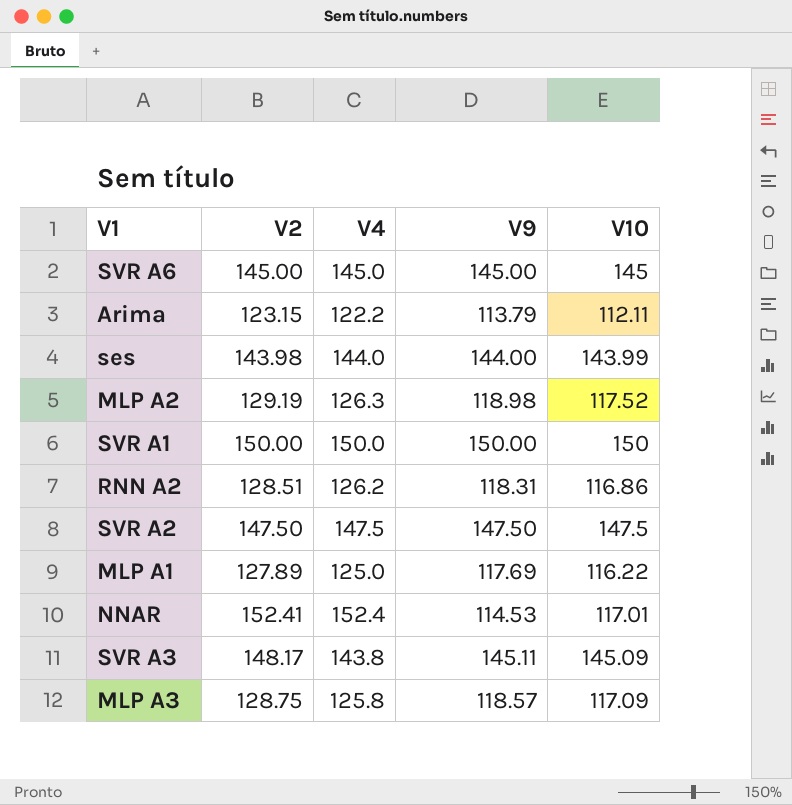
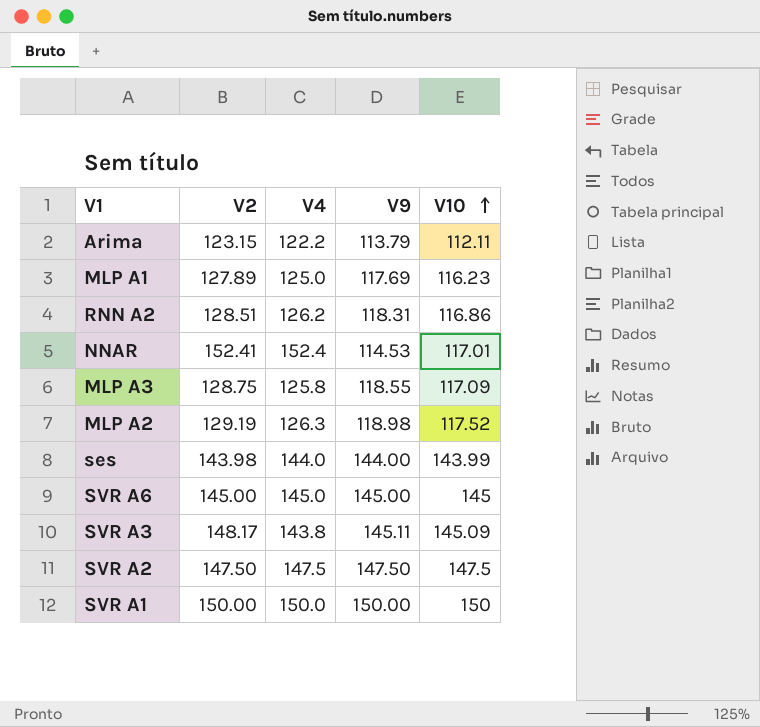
row order: none -> V10 ascending
MLP A1 | V10: 116.22 -> 116.23
MLP A3 | V9: 118.57 -> 118.55

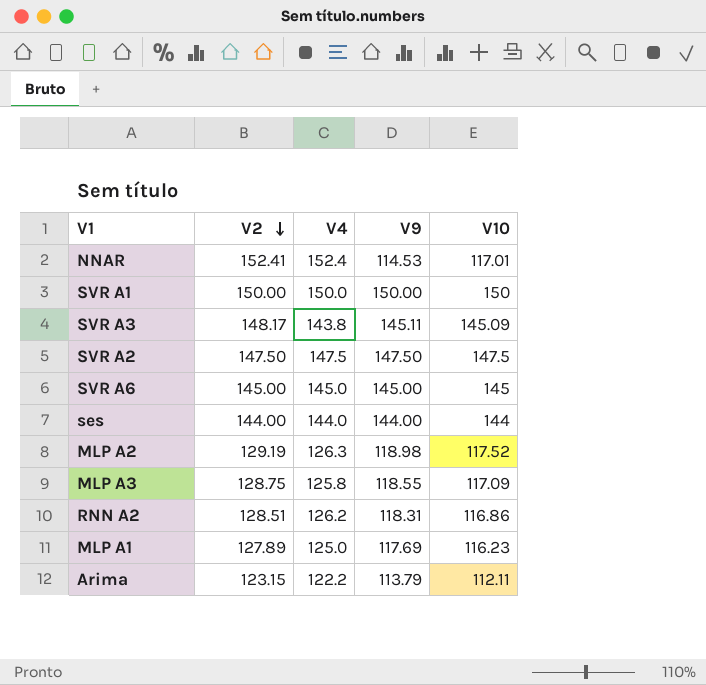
row order: V10 ascending -> V2 descending
ses | V2: 143.98 -> 144.00
ses | V10: 143.99 -> 144

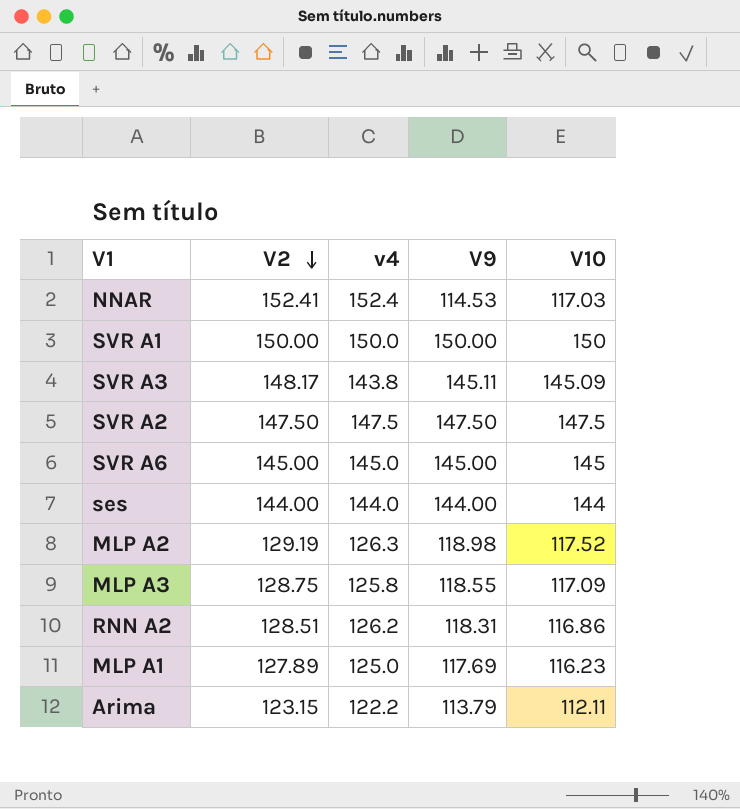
column name: V4 -> v4
NNAR | V10: 117.01 -> 117.03

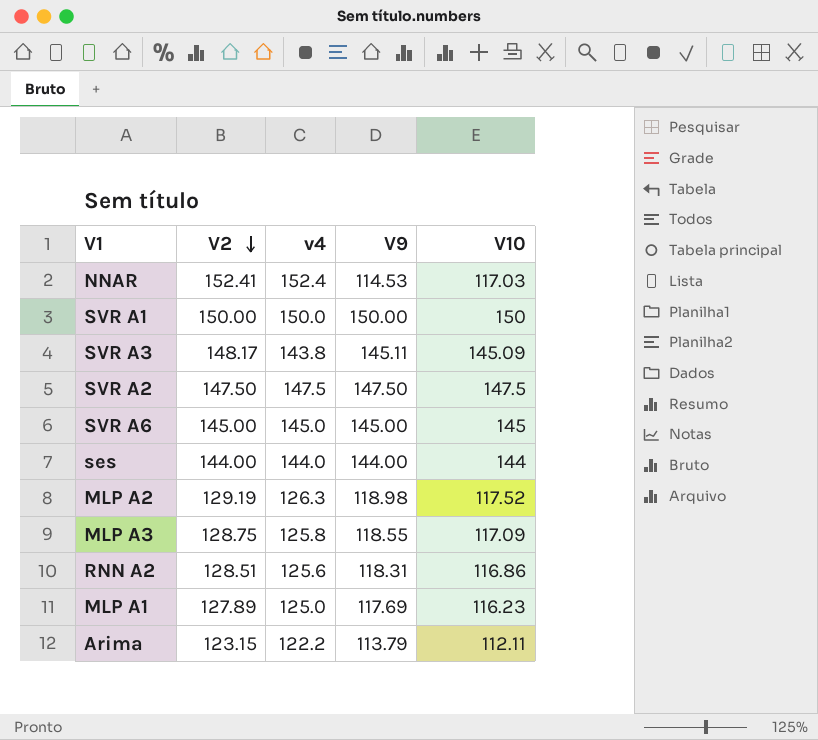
RNN A2 | v4: 126.2 -> 125.6

